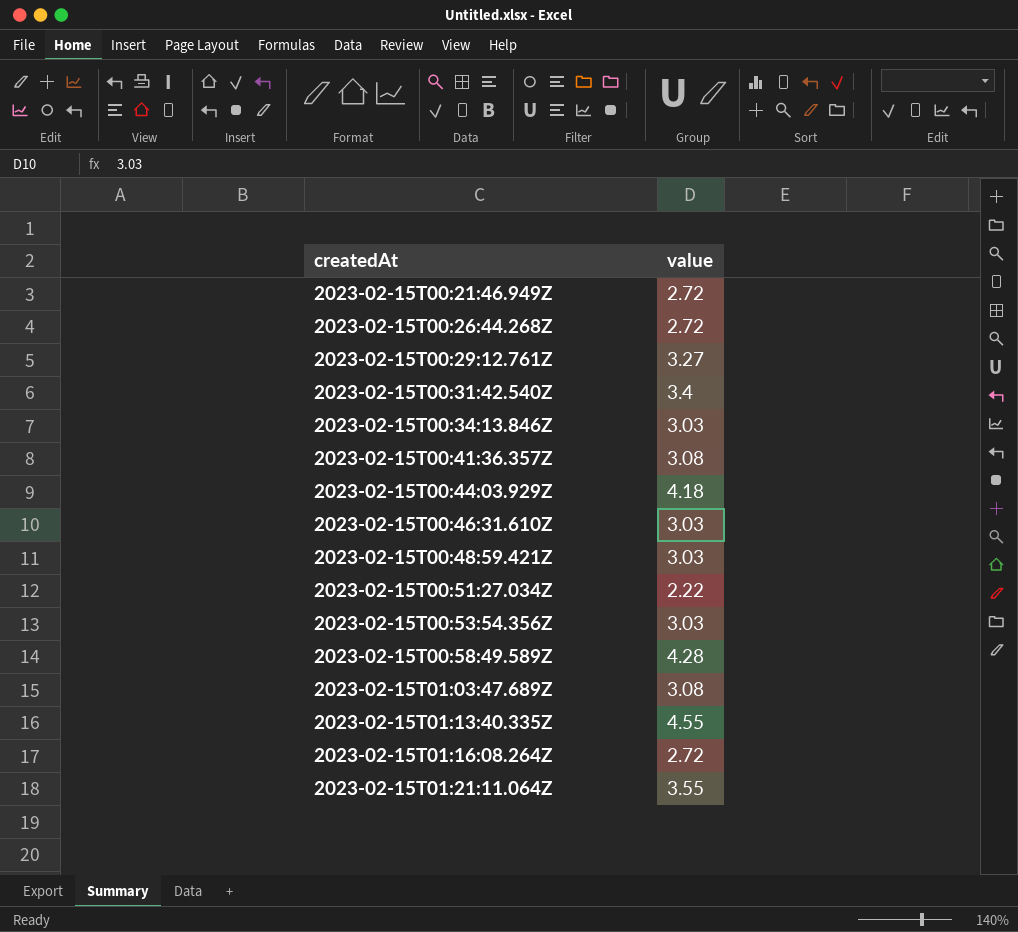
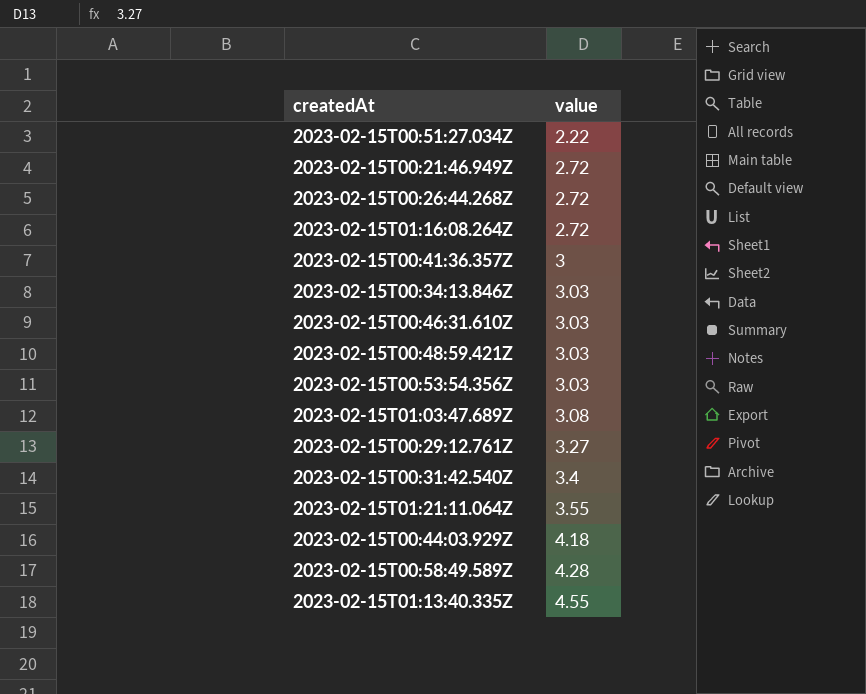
row order: createdAt ascending -> value ascending
2023-02-15T00:41:36.357Z | value: 3.08 -> 3

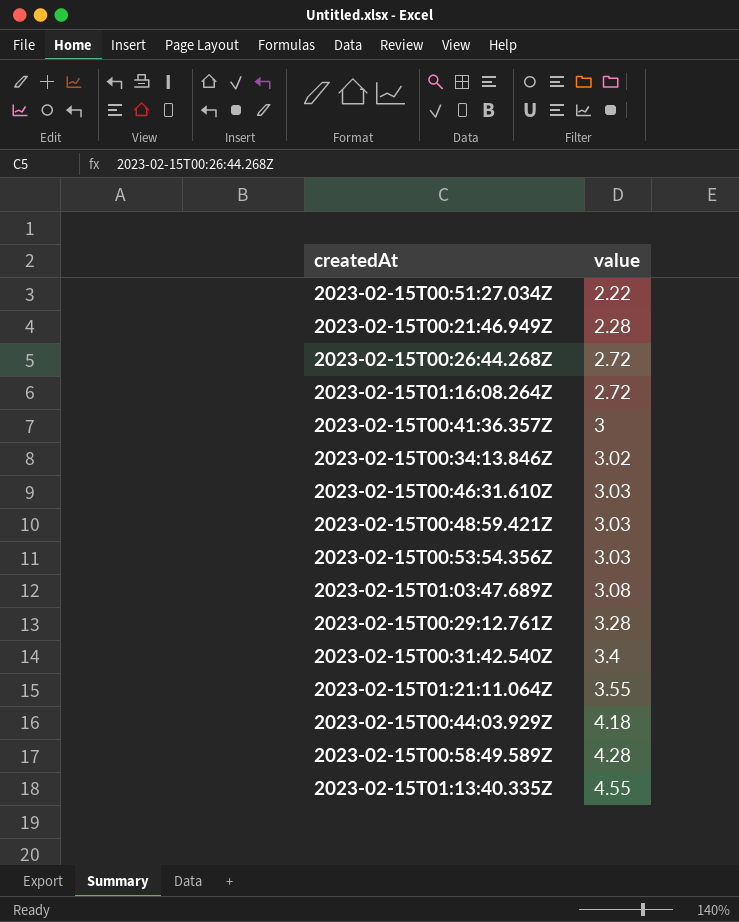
2023-02-15T00:21:46.949Z | value: 2.72 -> 2.28
2023-02-15T00:34:13.846Z | value: 3.03 -> 3.02
2023-02-15T00:29:12.761Z | value: 3.27 -> 3.28

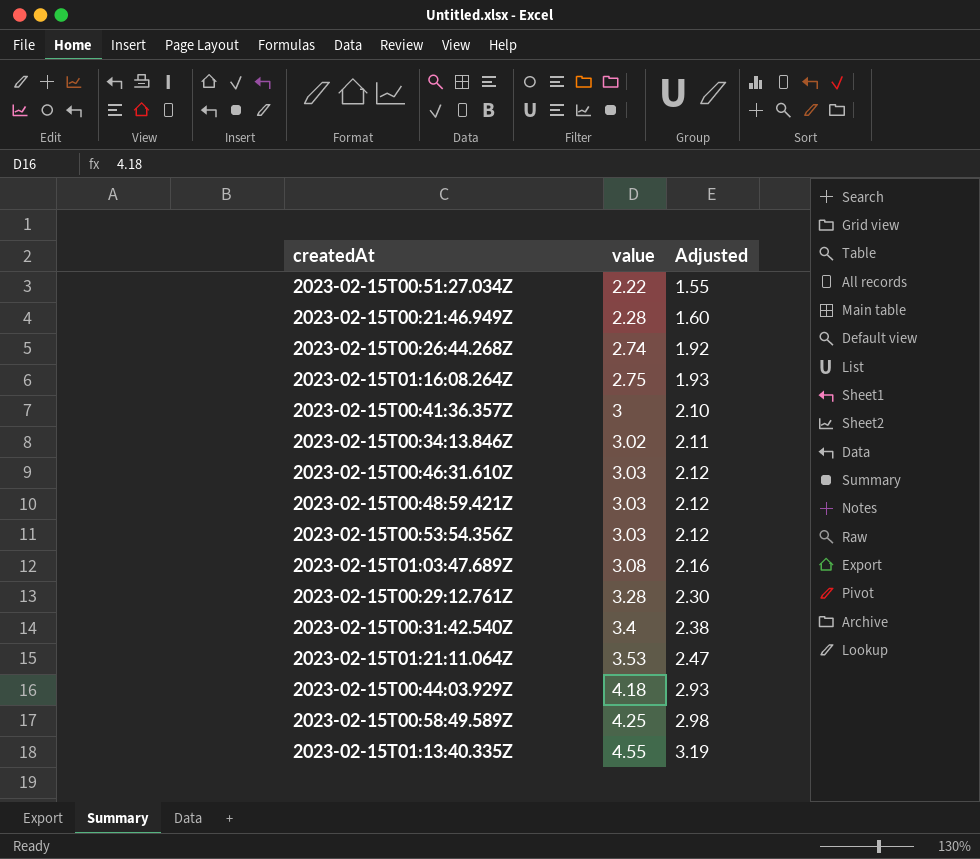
column Adjusted | formula: none -> [value] * 0.7
2023-02-15T00:26:44.268Z | value: 2.72 -> 2.74
2023-02-15T01:16:08.264Z | value: 2.72 -> 2.75
2023-02-15T01:21:11.064Z | value: 3.55 -> 3.53
2023-02-15T00:58:49.589Z | value: 4.28 -> 4.25

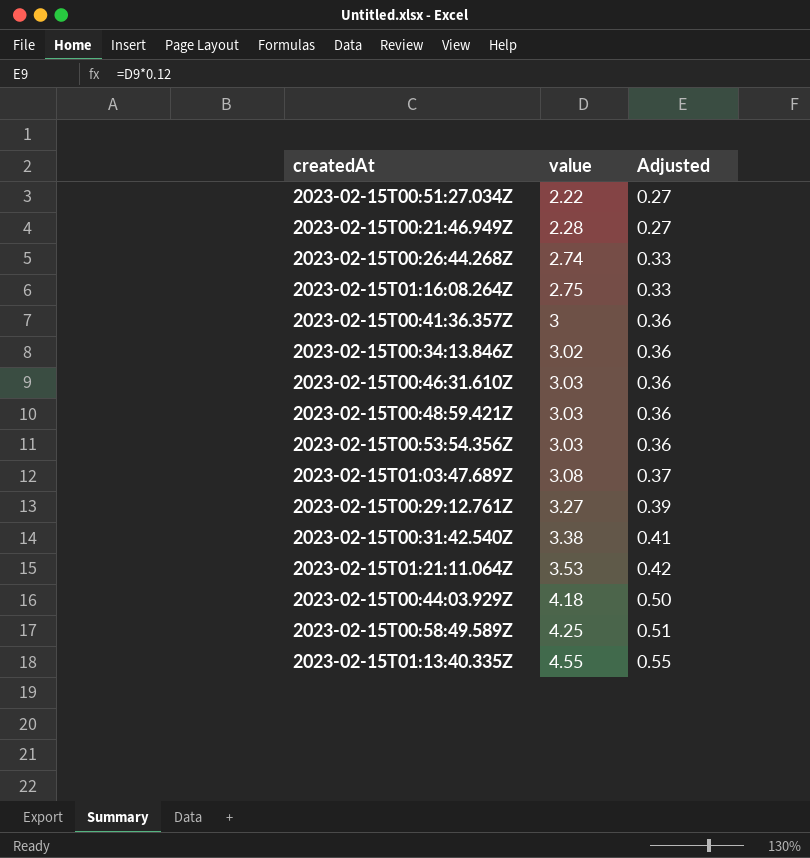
column Adjusted | formula: [value] * 0.7 -> [value] * 0.12
2023-02-15T00:29:12.761Z | value: 3.28 -> 3.27
2023-02-15T00:31:42.540Z | value: 3.4 -> 3.38

